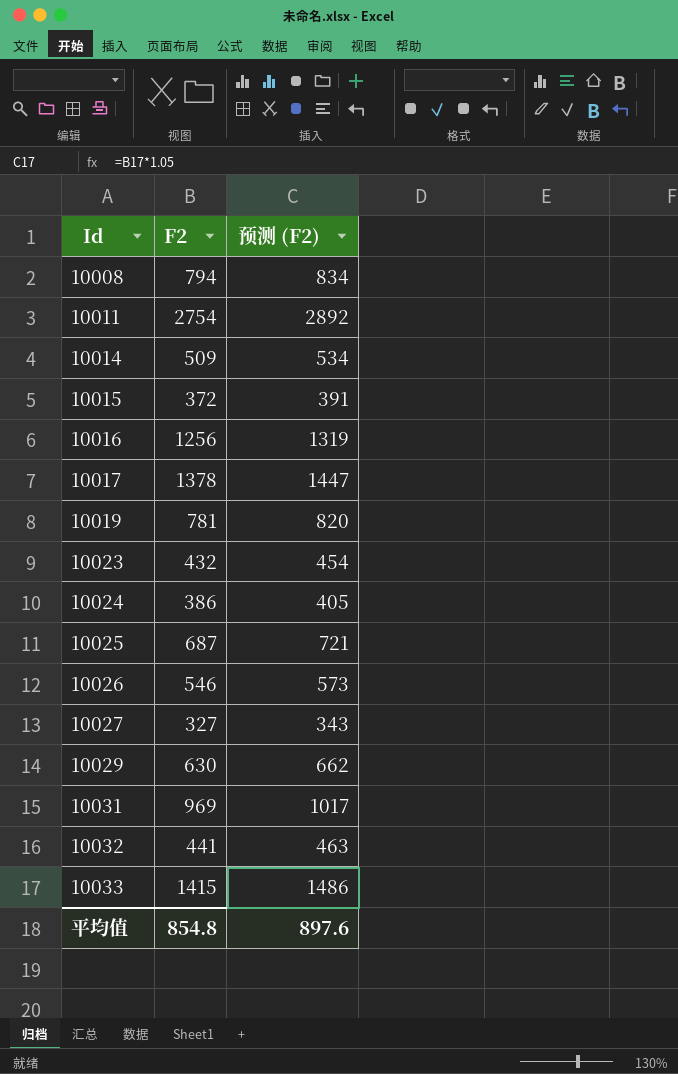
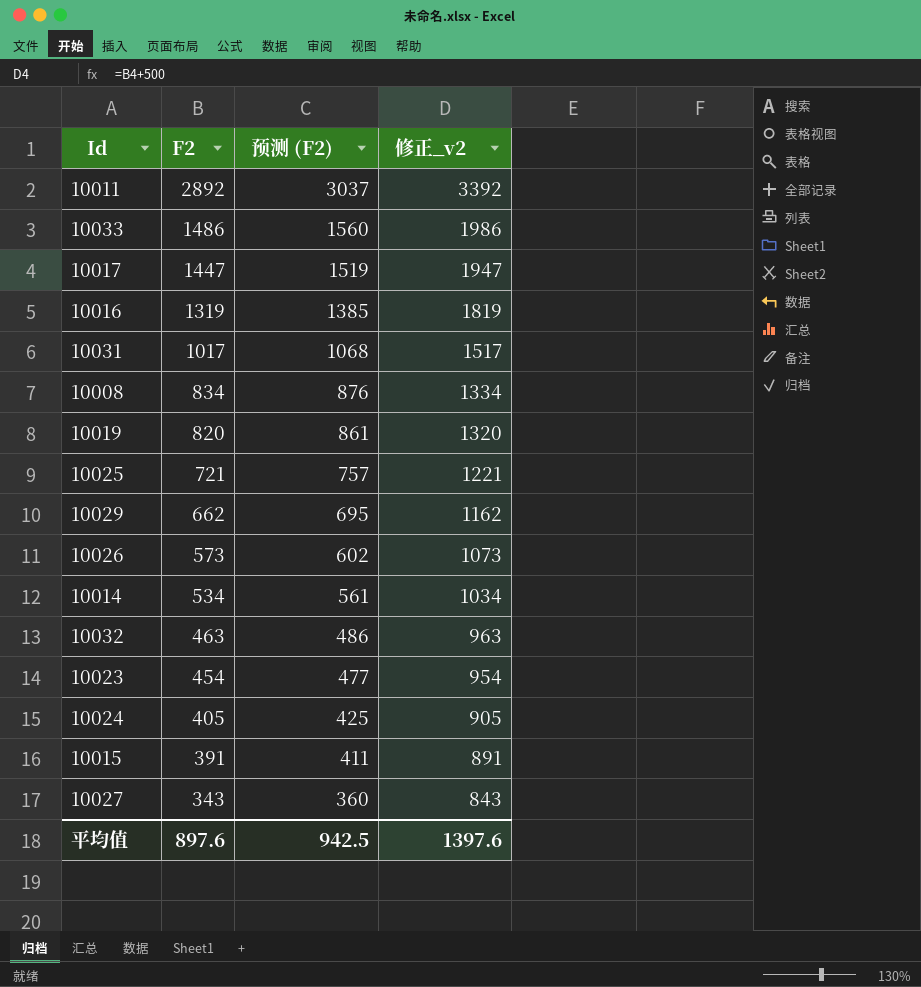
row order: Id ascending -> F2 descending
column 修正_v2 | formula: none -> [F2] + 500
10011 | F2: 2754 -> 2892
10011 | 预测 (F2): 2892 -> 3037
10033 | F2: 1415 -> 1486
10033 | 预测 (F2): 1486 -> 1560
10017 | F2: 1378 -> 1447
10017 | 预测 (F2): 1447 -> 1519
10016 | F2: 1256 -> 1319
10016 | 预测 (F2): 1319 -> 1385
10031 | F2: 969 -> 1017
10031 | 预测 (F2): 1017 -> 1068
10008 | F2: 794 -> 834
10008 | 预测 (F2): 834 -> 876
10019 | F2: 781 -> 820
10019 | 预测 (F2): 820 -> 861
10025 | F2: 687 -> 721
10025 | 预测 (F2): 721 -> 757
10029 | F2: 630 -> 662
10029 | 预测 (F2): 662 -> 695
10026 | F2: 546 -> 573
10026 | 预测 (F2): 573 -> 602
10014 | F2: 509 -> 534
10014 | 预测 (F2): 534 -> 561
10032 | F2: 441 -> 463
10032 | 预测 (F2): 463 -> 486
10023 | F2: 432 -> 454
10023 | 预测 (F2): 454 -> 477
10024 | F2: 386 -> 405
10024 | 预测 (F2): 405 -> 425
10015 | F2: 372 -> 391
10015 | 预测 (F2): 391 -> 411
10027 | F2: 327 -> 343
10027 | 预测 (F2): 343 -> 360
平均值 | F2: 854.8 -> 897.6
平均值 | 预测 (F2): 897.6 -> 942.5

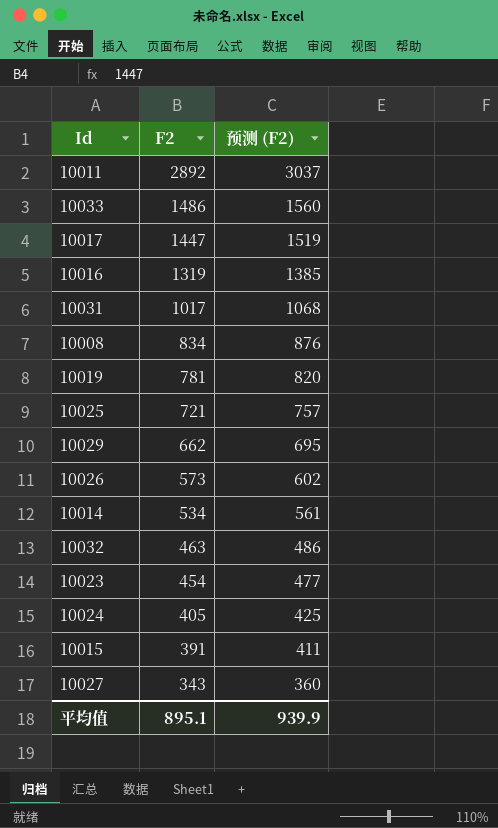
column 修正_v2 | formula: [F2] + 500 -> none
10019 | F2: 820 -> 781
10019 | 预测 (F2): 861 -> 820
平均值 | F2: 897.6 -> 895.1
平均值 | 预测 (F2): 942.5 -> 939.9

